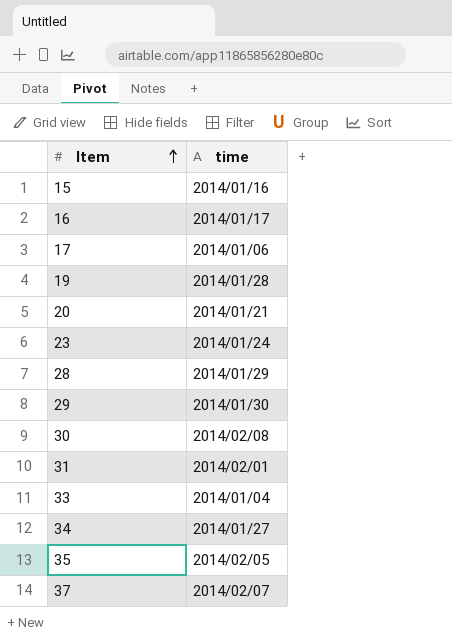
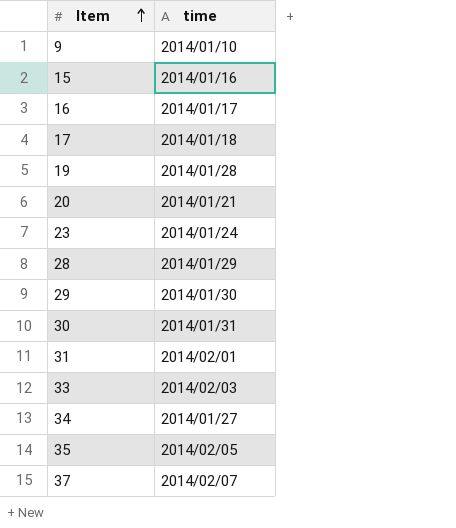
row 9: none -> 2014/01/10
17 | time: 2014/01/06 -> 2014/01/18
30 | time: 2014/02/08 -> 2014/01/31
33 | time: 2014/01/04 -> 2014/02/03

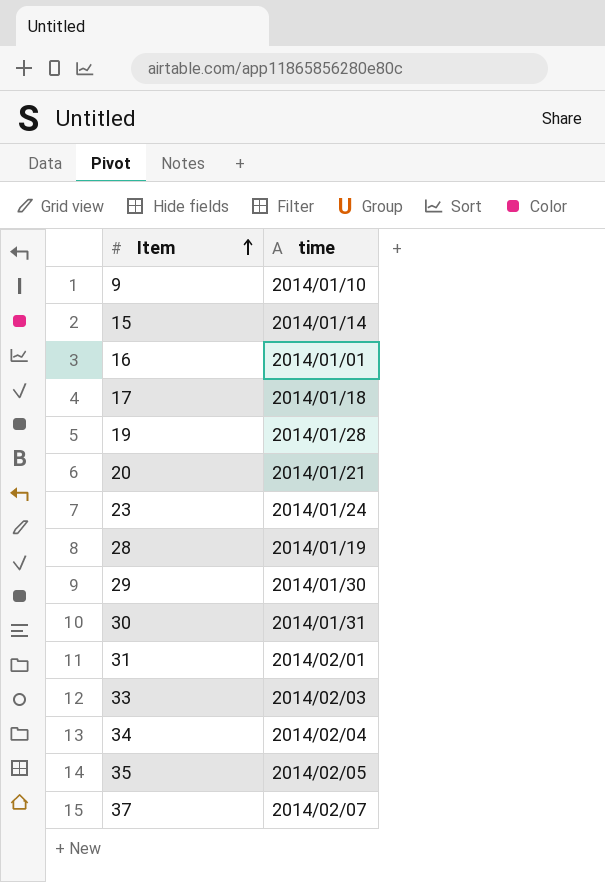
15 | time: 2014/01/16 -> 2014/01/14
16 | time: 2014/01/17 -> 2014/01/01
28 | time: 2014/01/29 -> 2014/01/19
34 | time: 2014/01/27 -> 2014/02/04

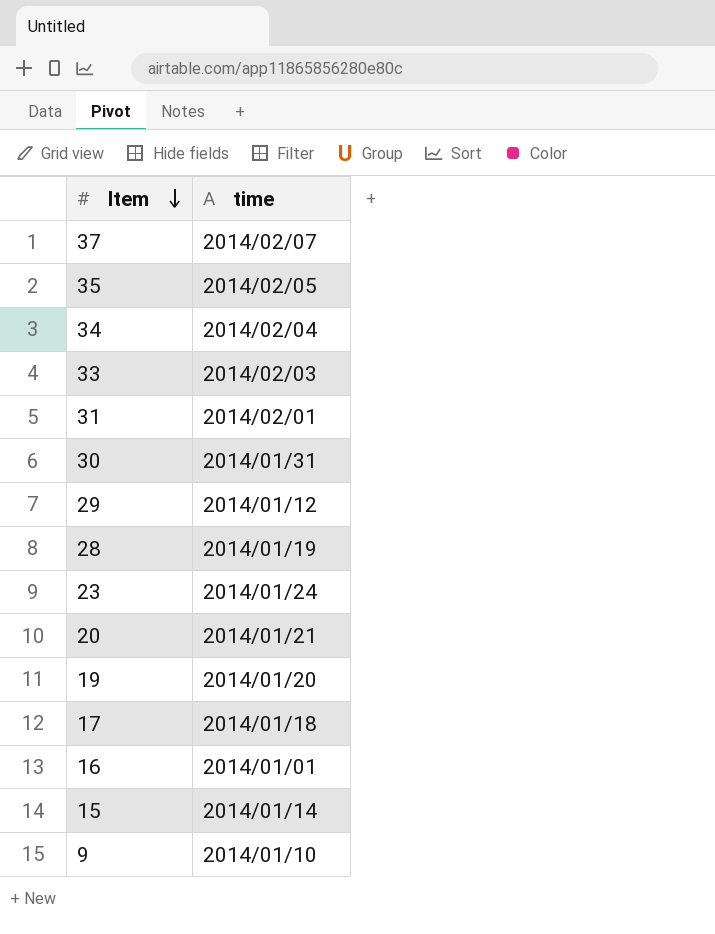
row order: Item ascending -> Item descending
29 | time: 2014/01/30 -> 2014/01/12
19 | time: 2014/01/28 -> 2014/01/20

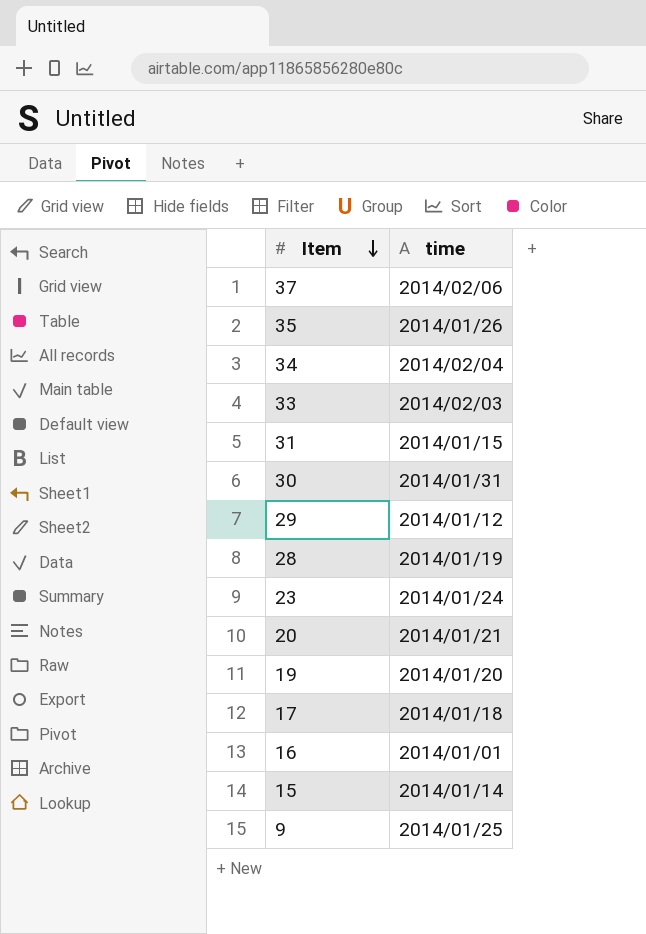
37 | time: 2014/02/07 -> 2014/02/06
35 | time: 2014/02/05 -> 2014/01/26
31 | time: 2014/02/01 -> 2014/01/15
9 | time: 2014/01/10 -> 2014/01/25

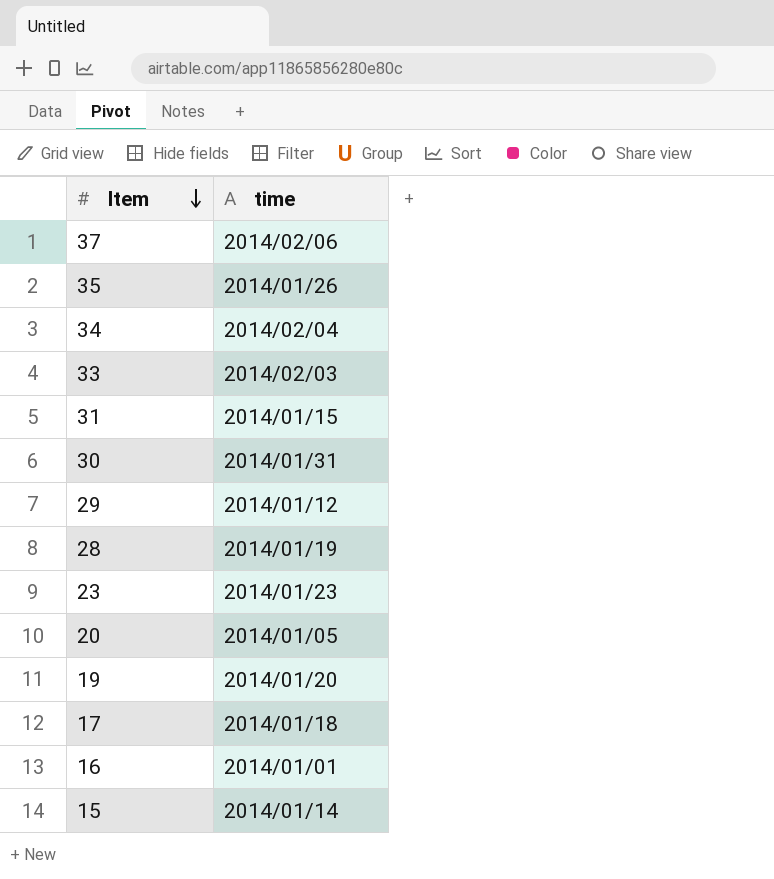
row 9: 2014/01/25 -> none
23 | time: 2014/01/24 -> 2014/01/23
20 | time: 2014/01/21 -> 2014/01/05

